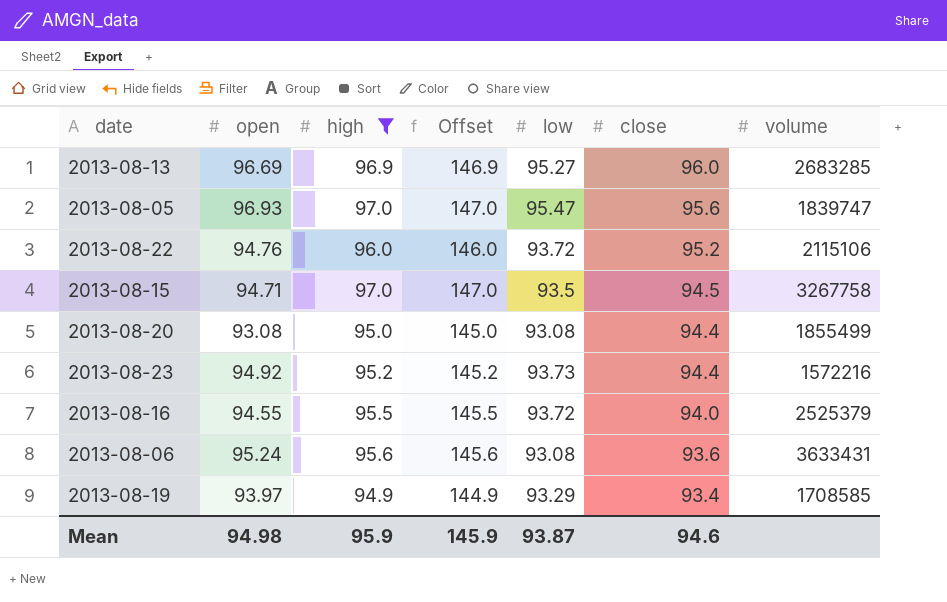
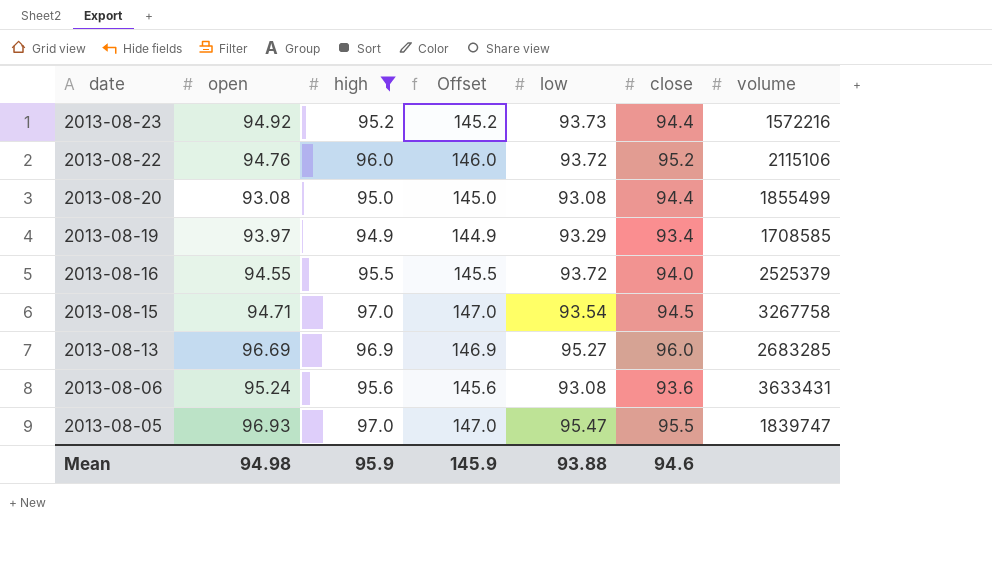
row order: close descending -> date descending
2013-08-15 | low: 93.5 -> 93.54
2013-08-05 | close: 95.6 -> 95.5
Mean | low: 93.87 -> 93.88

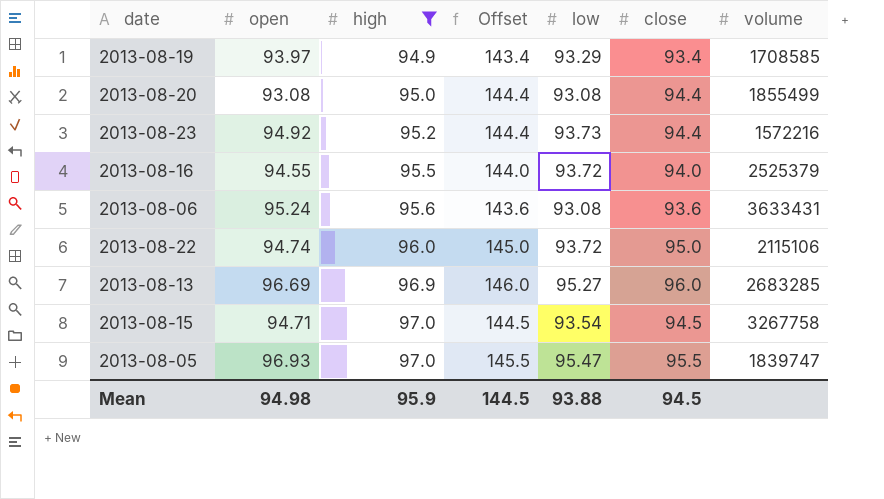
row order: date descending -> high ascending
column Offset | formula: [high] + 50 -> [close] + 50
2013-08-22 | open: 94.76 -> 94.74
2013-08-22 | close: 95.2 -> 95.0
Mean | Offset: 145.9 -> 144.5
Mean | close: 94.6 -> 94.5

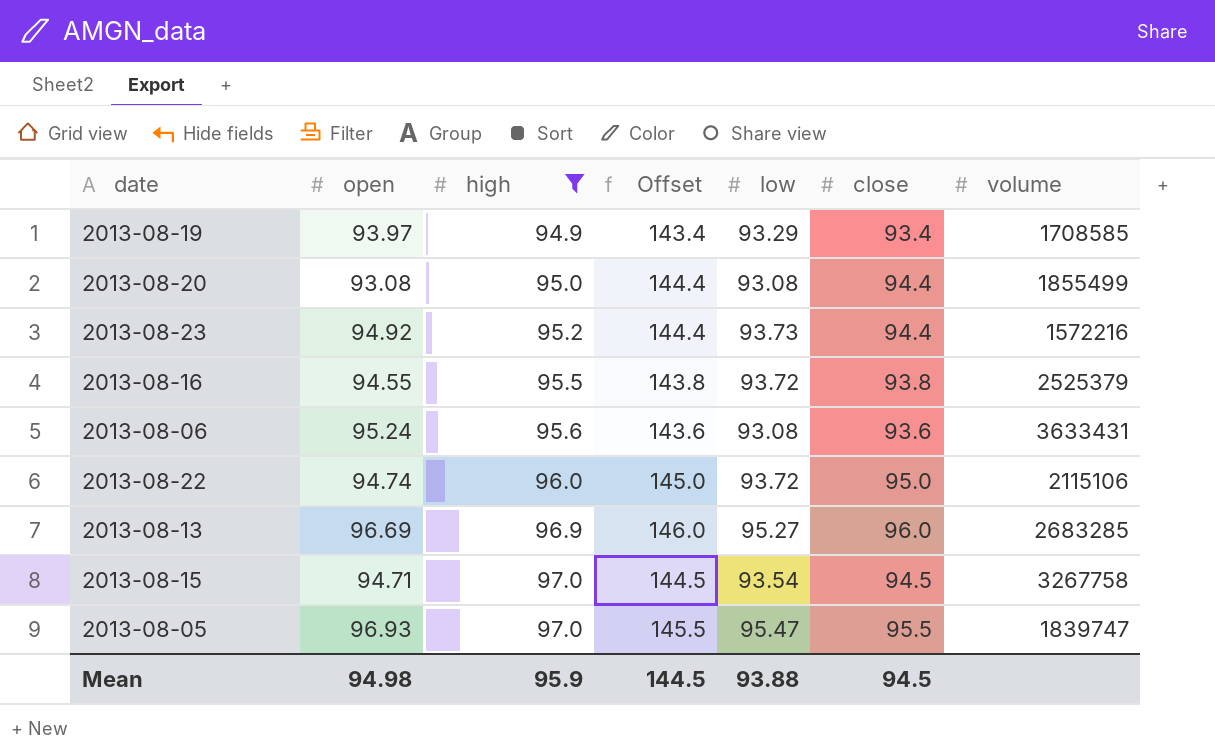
2013-08-16 | Offset: 144.0 -> 143.8
2013-08-16 | close: 94.0 -> 93.8

